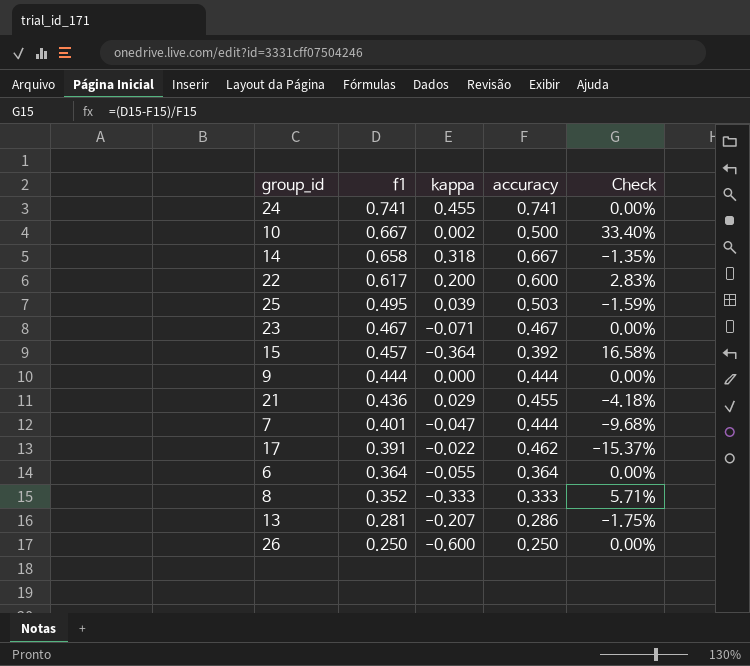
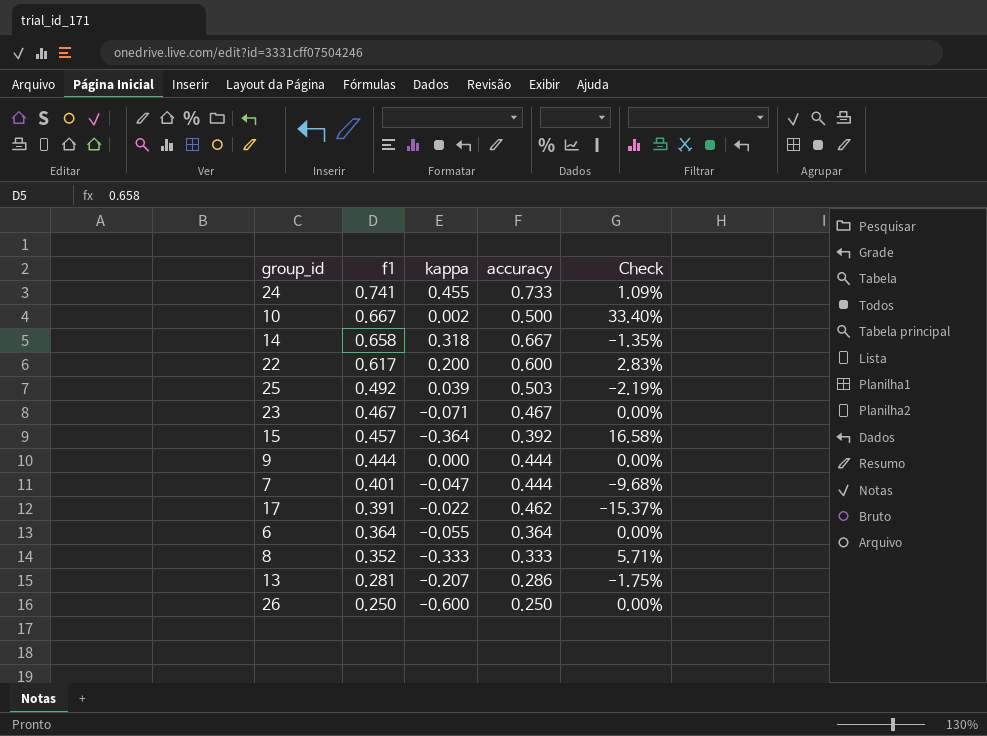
row 21: 0.436 | 0.029 | 0.455 | -4.18% -> none
24 | accuracy: 0.741 -> 0.733
24 | Check: 0.00% -> 1.09%
25 | f1: 0.495 -> 0.492
25 | Check: -1.59% -> -2.19%

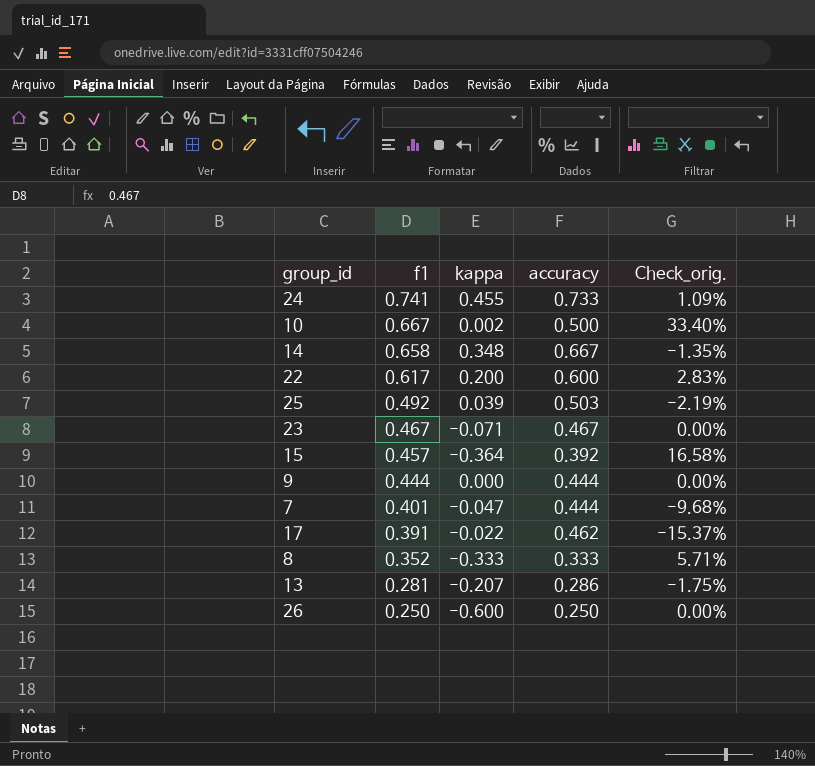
column name: Check -> Check_orig.
row 6: 0.364 | -0.055 | 0.364 | 0.00% -> none
14 | kappa: 0.318 -> 0.348

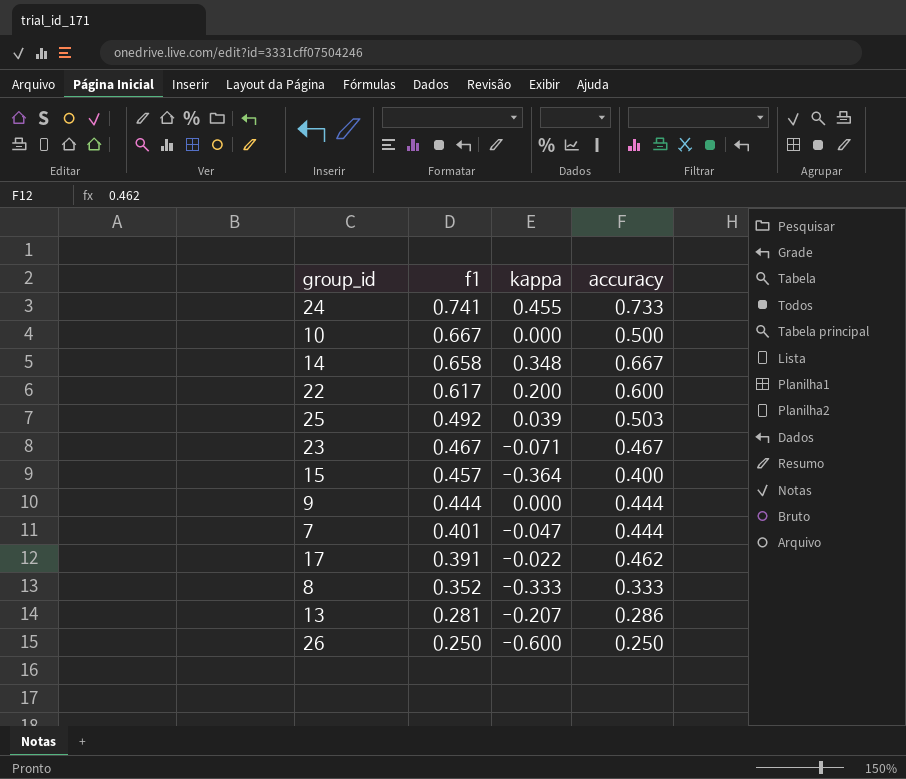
column Check_orig. | formula: ([f1] - [accuracy]) / [accuracy] -> none
10 | kappa: 0.002 -> 0.000
15 | accuracy: 0.392 -> 0.400

